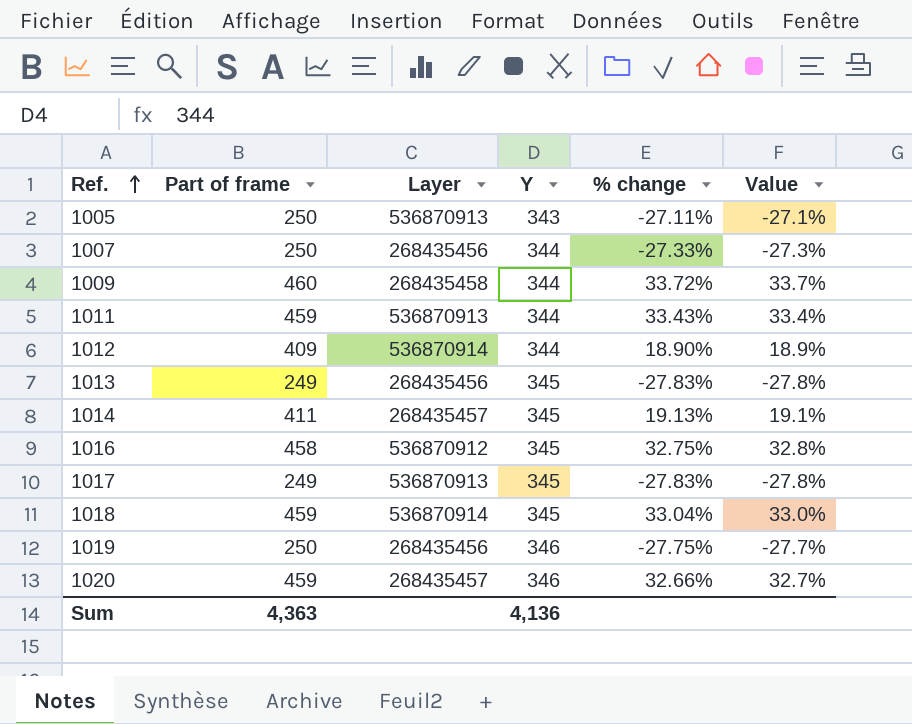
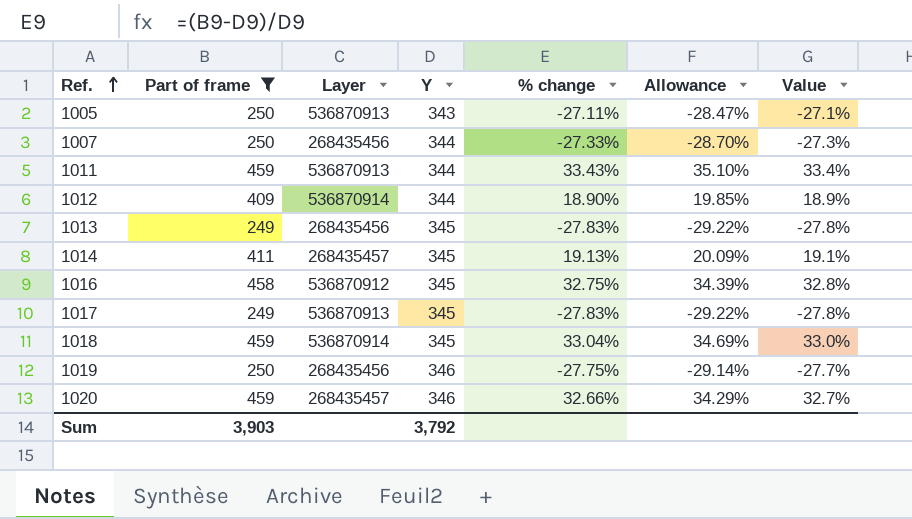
filter: none -> Part of frame != 460
column Allowance | formula: none -> [% change] * 1.05
Sum | Part of frame: 4,363 -> 3,903
Sum | Y: 4,136 -> 3,792

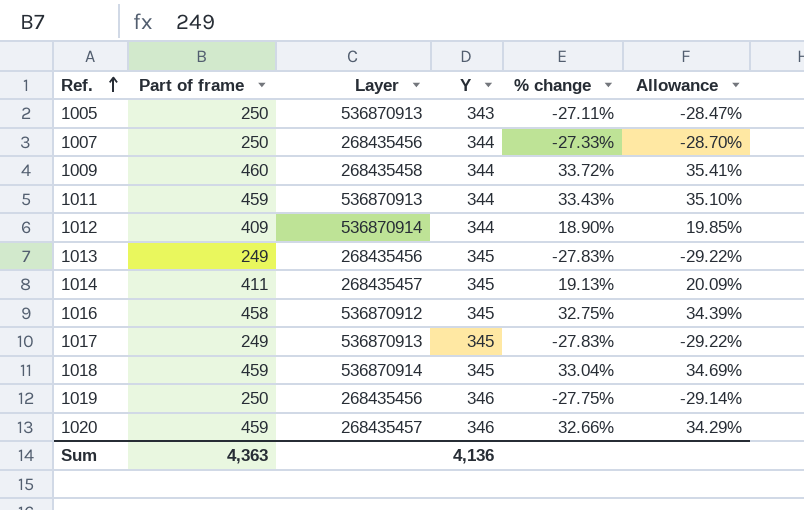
filter: Part of frame != 460 -> none
column Value | formula: ([Part of frame] - [Y]) / [Y] -> none
Sum | Part of frame: 3,903 -> 4,363
Sum | Y: 3,792 -> 4,136

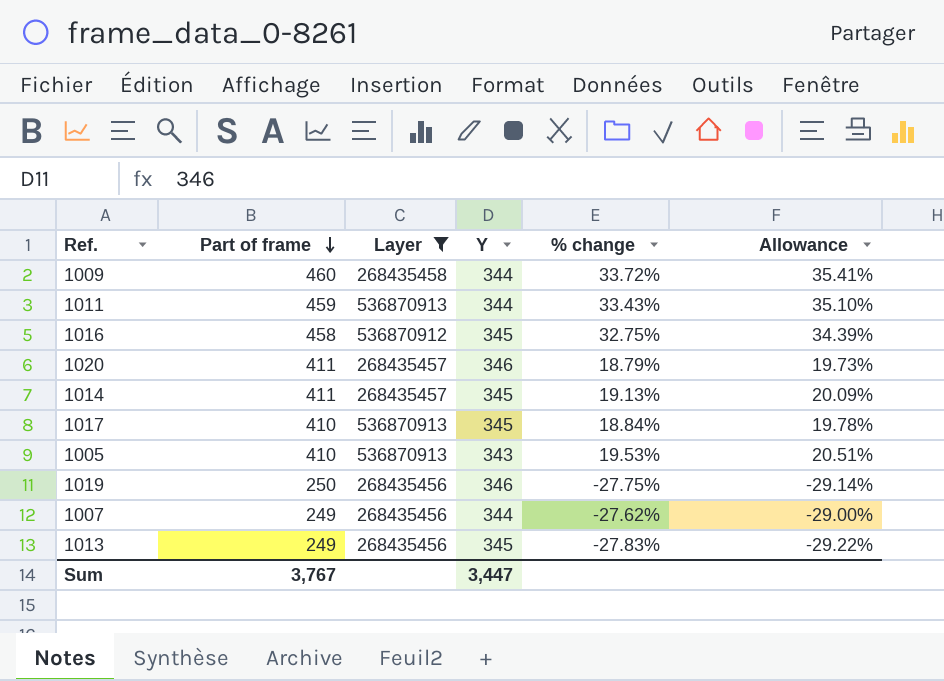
filter: none -> Layer != 536870914
row order: Ref. ascending -> Part of frame descending
1020 | Part of frame: 459 -> 411
1020 | % change: 32.66% -> 18.79%
1020 | Allowance: 34.29% -> 19.73%
1017 | Part of frame: 249 -> 410
1017 | % change: -27.83% -> 18.84%
1017 | Allowance: -29.22% -> 19.78%
1005 | Part of frame: 250 -> 410
1005 | % change: -27.11% -> 19.53%
1005 | Allowance: -28.47% -> 20.51%
1007 | Part of frame: 250 -> 249
1007 | % change: -27.33% -> -27.62%
1007 | Allowance: -28.70% -> -29.00%
Sum | Part of frame: 4,363 -> 3,767
Sum | Y: 4,136 -> 3,447

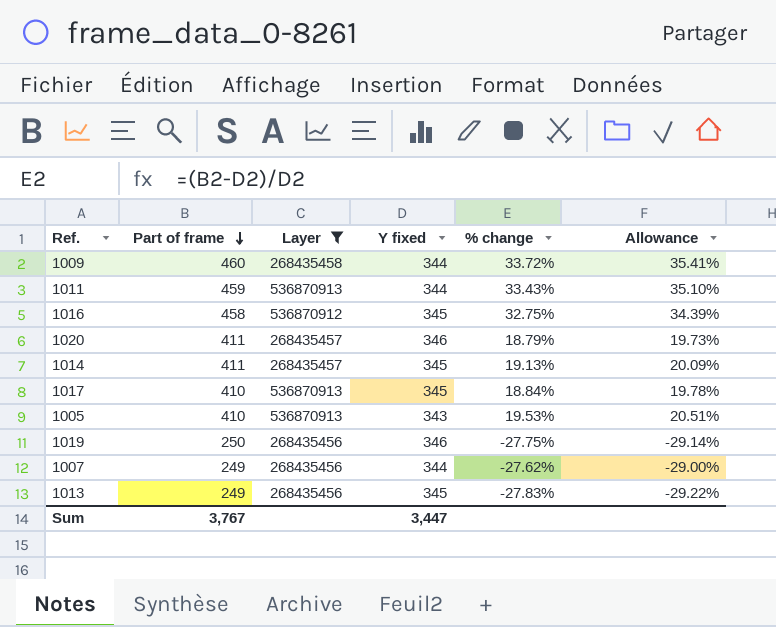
column name: Y -> Y fixed

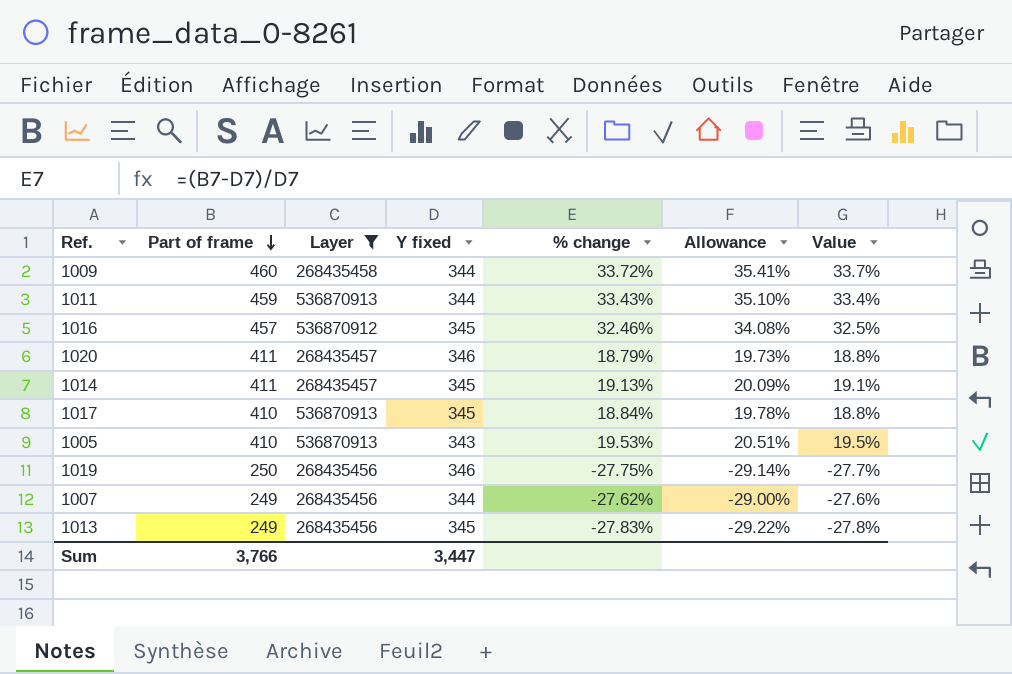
column Value | formula: none -> ([Part of frame] - [Y fixed]) / [Y fixed]
1016 | Part of frame: 458 -> 457
1016 | % change: 32.75% -> 32.46%
1016 | Allowance: 34.39% -> 34.08%
Sum | Part of frame: 3,767 -> 3,766

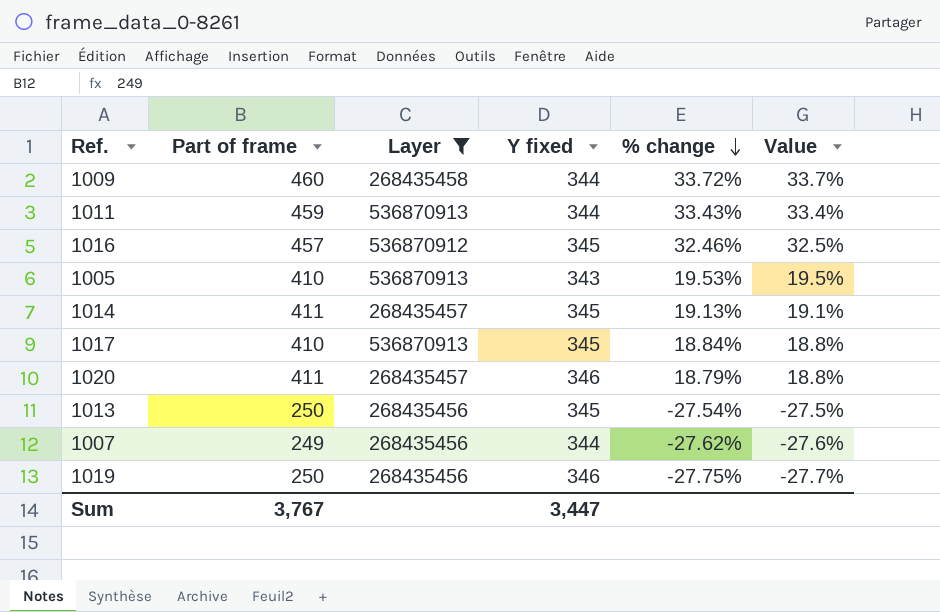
row order: Part of frame descending -> % change descending
column Allowance | formula: [% change] * 1.05 -> none
1013 | Part of frame: 249 -> 250
1013 | % change: -27.83% -> -27.54%
1013 | Value: -27.8% -> -27.5%
Sum | Part of frame: 3,766 -> 3,767

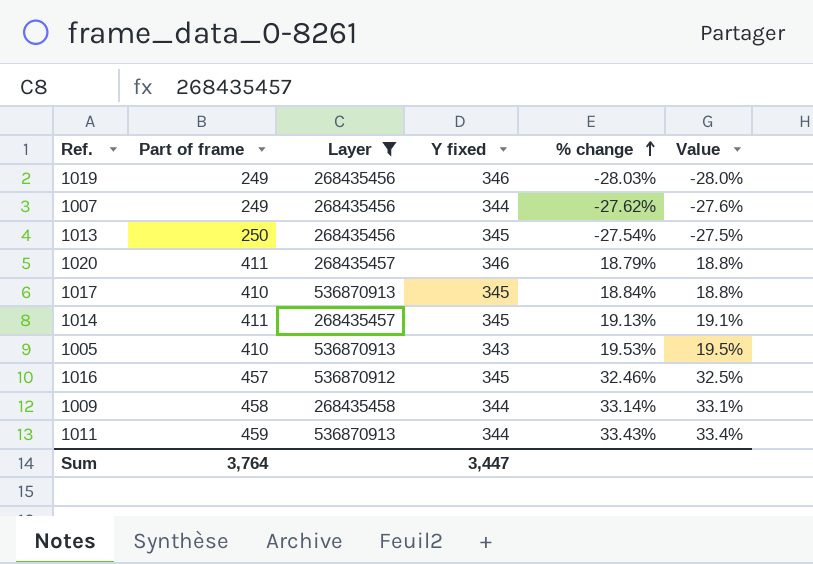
row order: % change descending -> % change ascending
1019 | Part of frame: 250 -> 249
1019 | % change: -27.75% -> -28.03%
1019 | Value: -27.7% -> -28.0%
1009 | Part of frame: 460 -> 458
1009 | % change: 33.72% -> 33.14%
1009 | Value: 33.7% -> 33.1%
Sum | Part of frame: 3,767 -> 3,764

